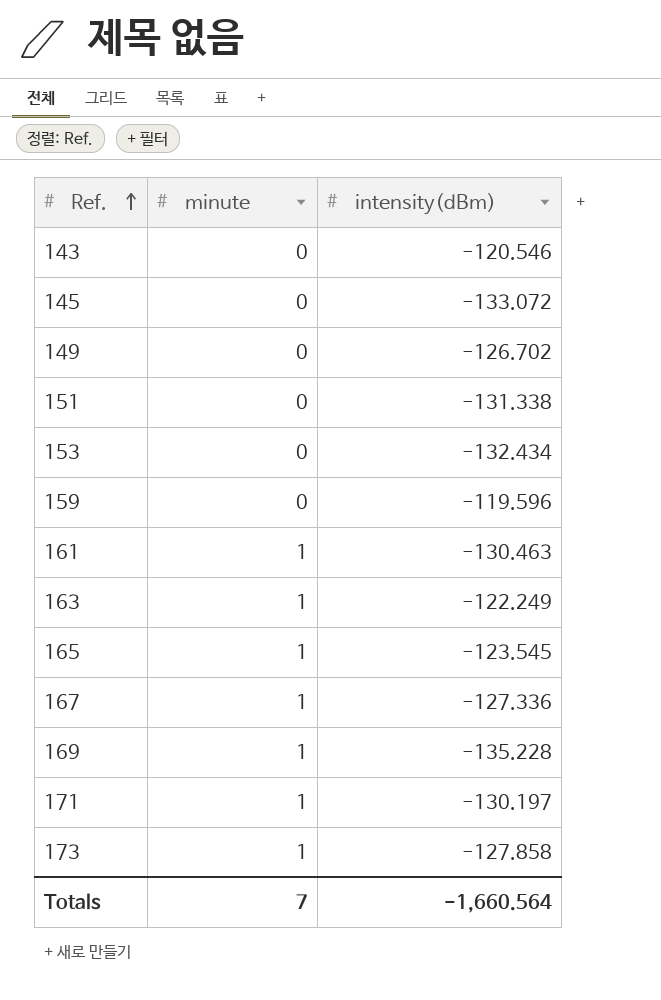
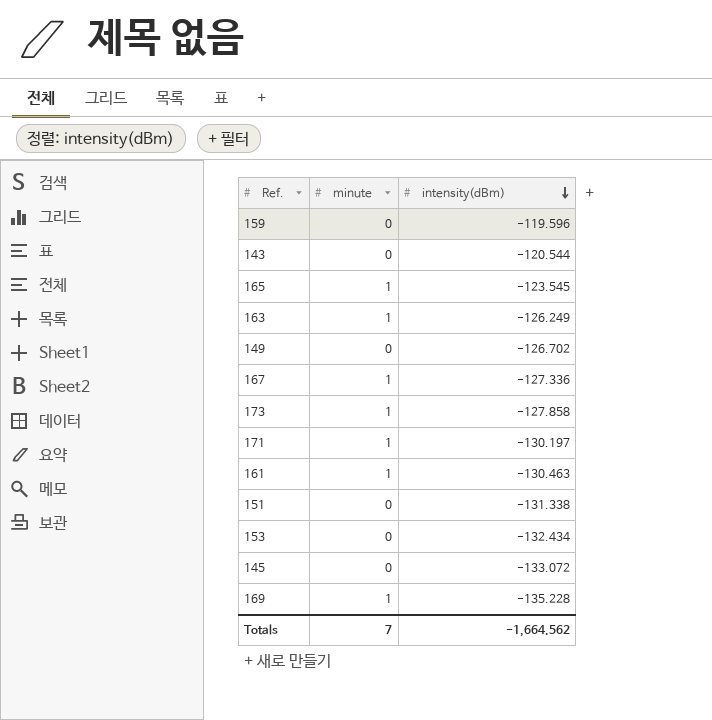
row order: Ref. ascending -> intensity(dBm) descending
143 | intensity(dBm): -120.546 -> -120.544
163 | intensity(dBm): -122.249 -> -126.249
Totals | intensity(dBm): -1,660.564 -> -1,664.562

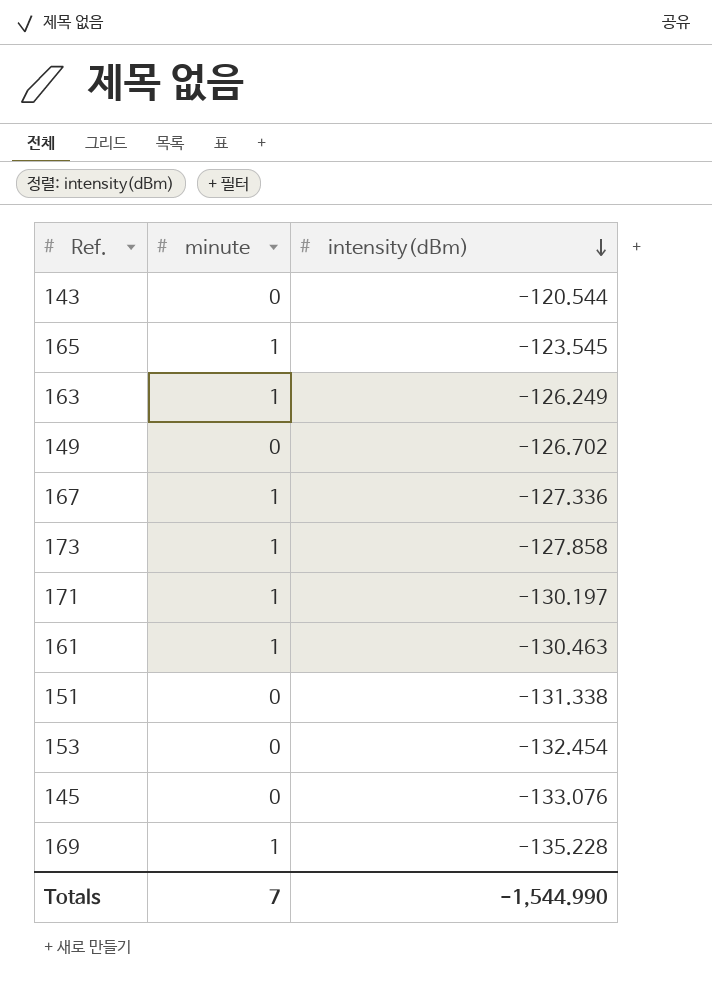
row 159: 0 | -119.596 -> none
153 | intensity(dBm): -132.434 -> -132.454
145 | intensity(dBm): -133.072 -> -133.076
Totals | intensity(dBm): -1,664.562 -> -1,544.990

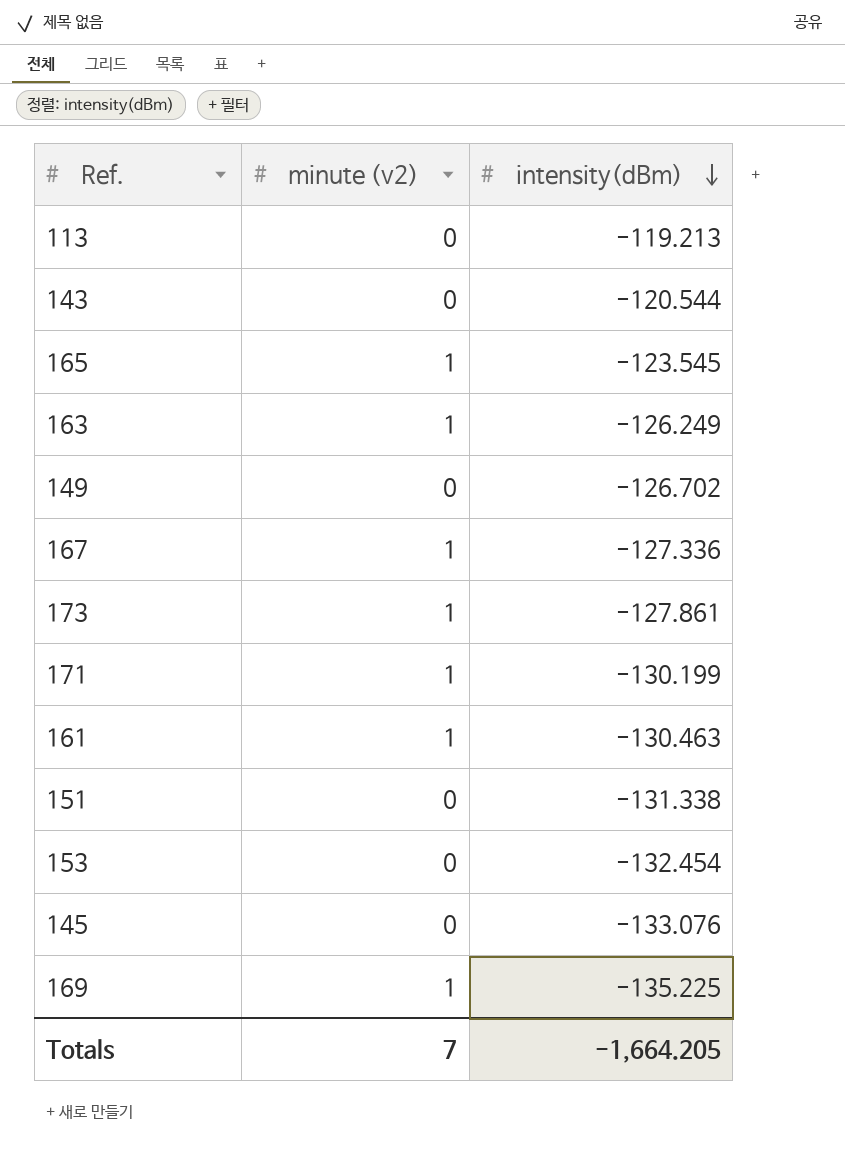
column name: minute -> minute (v2)
row 113: none -> 0 | -119.213
173 | intensity(dBm): -127.858 -> -127.861
171 | intensity(dBm): -130.197 -> -130.199
169 | intensity(dBm): -135.228 -> -135.225
Totals | intensity(dBm): -1,544.990 -> -1,664.205

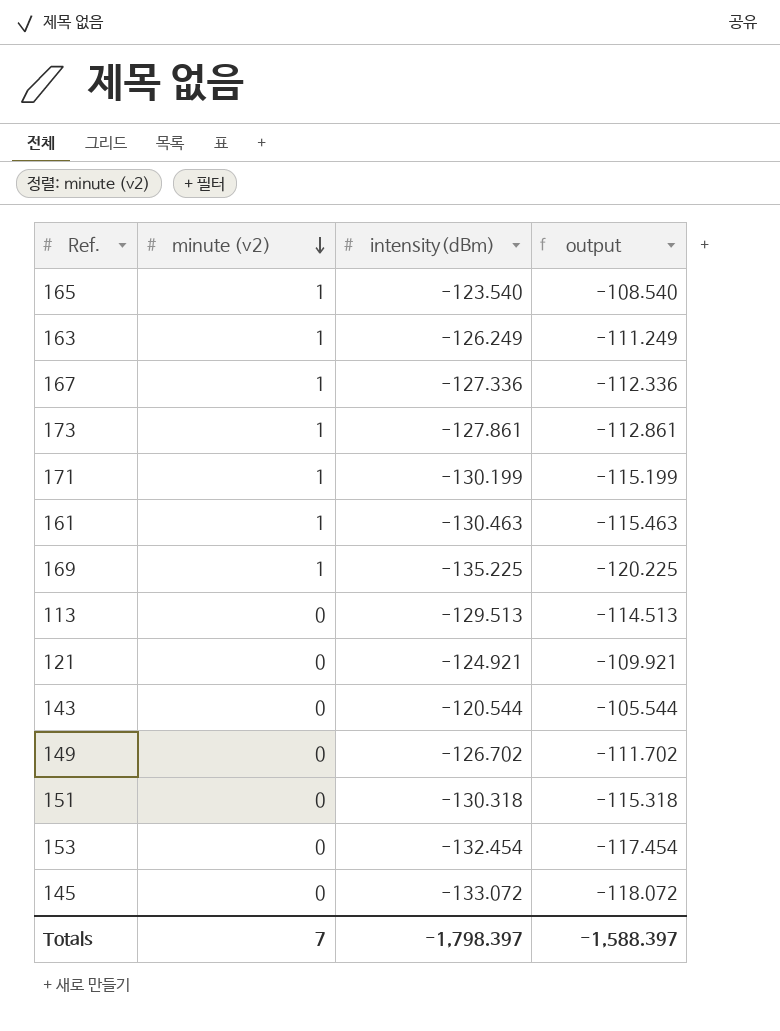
row order: intensity(dBm) descending -> minute (v2) descending
column output | formula: none -> [intensity(dBm)] + 15
165 | intensity(dBm): -123.545 -> -123.540
113 | intensity(dBm): -119.213 -> -129.513
row 121: none -> 0 | -124.921 | -109.921
151 | intensity(dBm): -131.338 -> -130.318
145 | intensity(dBm): -133.076 -> -133.072
Totals | intensity(dBm): -1,664.205 -> -1,798.397

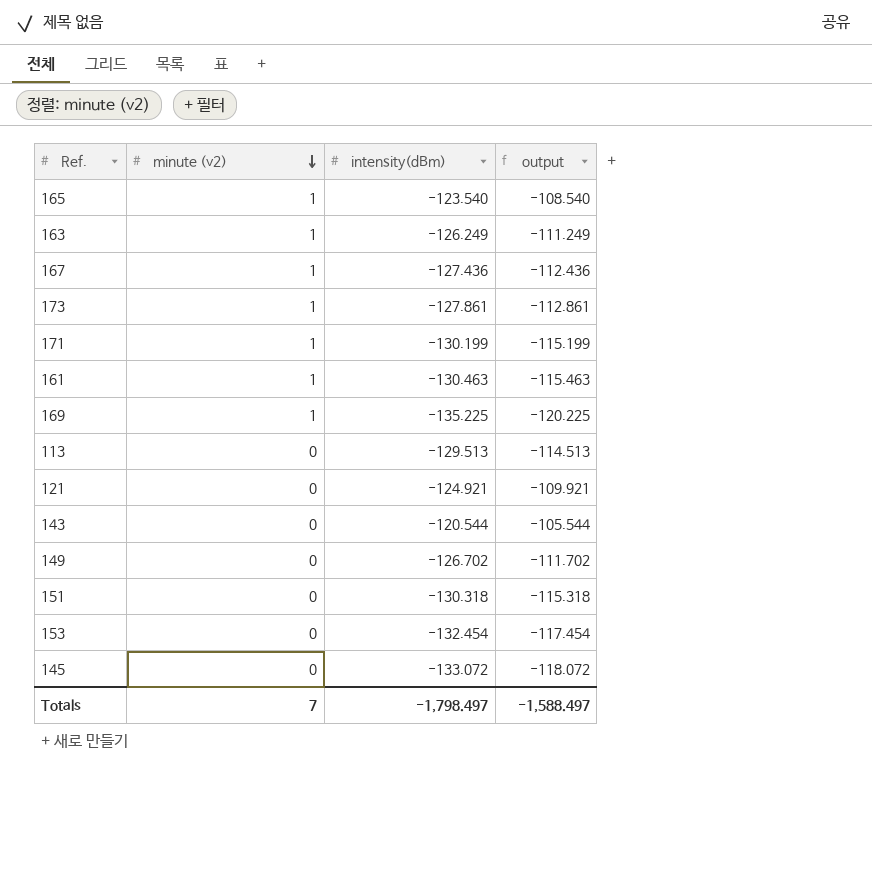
167 | intensity(dBm): -127.336 -> -127.436
167 | output: -112.336 -> -112.436
Totals | intensity(dBm): -1,798.397 -> -1,798.497
Totals | output: -1,588.397 -> -1,588.497

